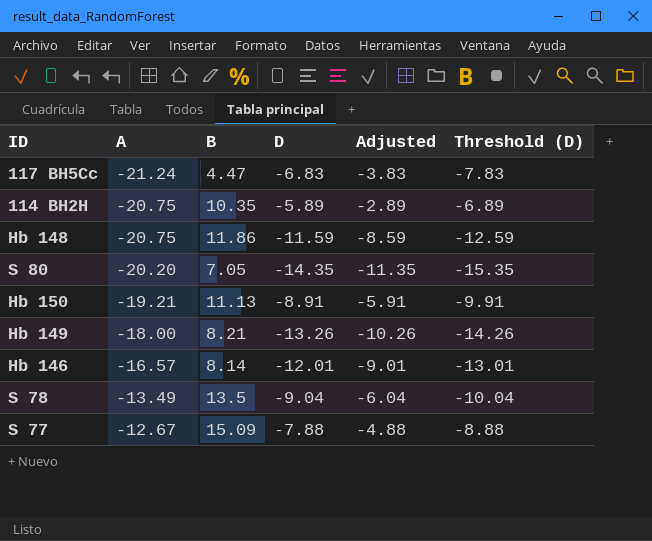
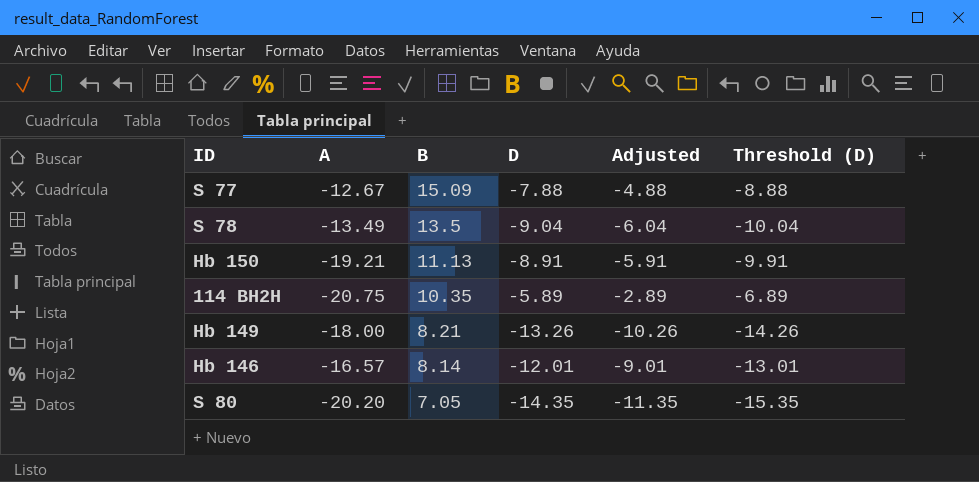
row order: A ascending -> B descending
row 117 BH5Cc: -21.24 | 4.47 | -6.83 | -3.83 | -7.83 -> none
row Hb 148: -20.75 | 11.86 | -11.59 | -8.59 | -12.59 -> none

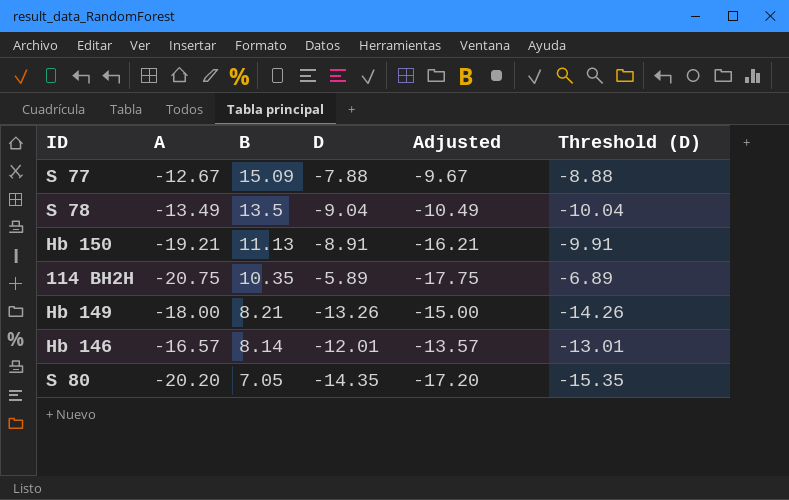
column Adjusted | formula: [D] + 3 -> [A] + 3

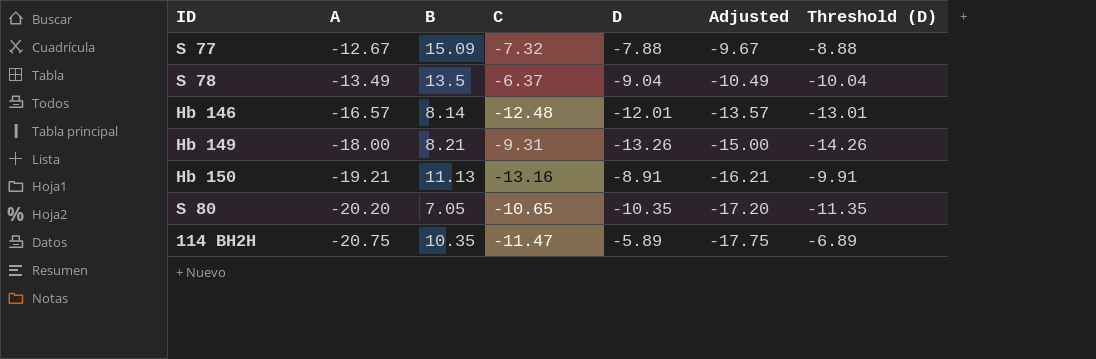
row order: B descending -> A descending
column C | position: none -> 4
S 80 | D: -14.35 -> -10.35
S 80 | Threshold (D): -15.35 -> -11.35

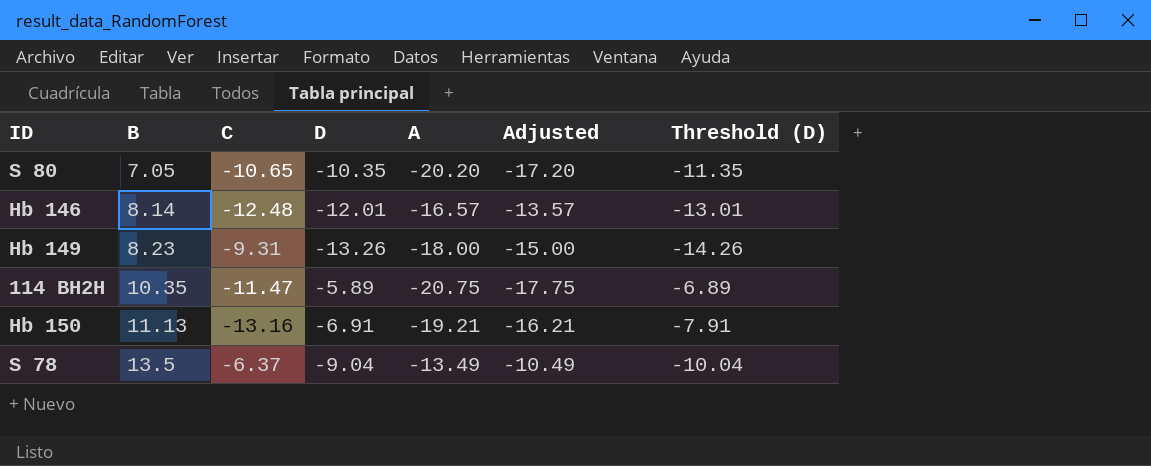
row order: A descending -> B ascending
column A | position: 2 -> 5
row S 77: -12.67 | 15.09 | -7.32 | -7.88 | -9.67 | -8.88 -> none
Hb 149 | B: 8.21 -> 8.23
Hb 150 | D: -8.91 -> -6.91
Hb 150 | Threshold (D): -9.91 -> -7.91

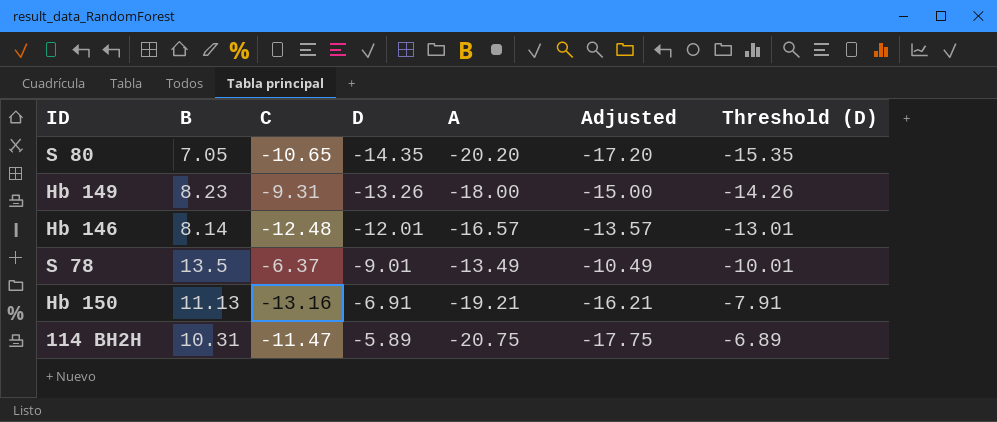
row order: B ascending -> D ascending
S 80 | D: -10.35 -> -14.35
S 80 | Threshold (D): -11.35 -> -15.35
S 78 | D: -9.04 -> -9.01
S 78 | Threshold (D): -10.04 -> -10.01
114 BH2H | B: 10.35 -> 10.31

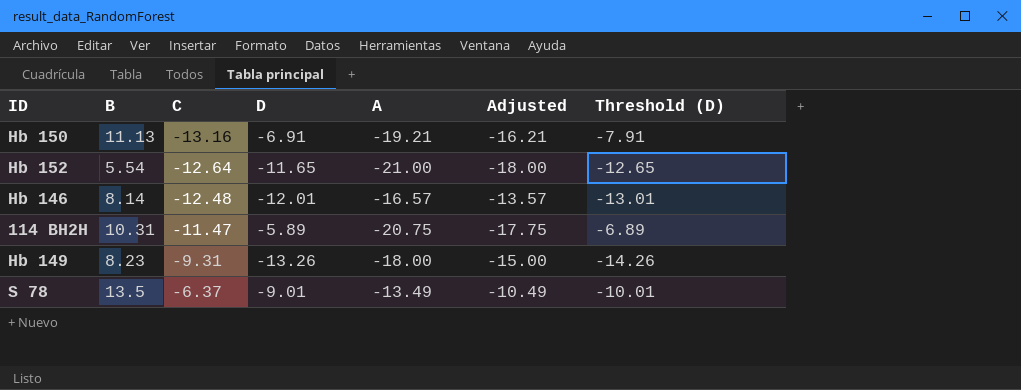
row order: D ascending -> C ascending
row S 80: 7.05 | -10.65 | -14.35 | -20.20 | -17.20 | -15.35 -> none
row Hb 152: none -> 5.54 | -12.64 | -11.65 | -21.00 | -18.00 | -12.65

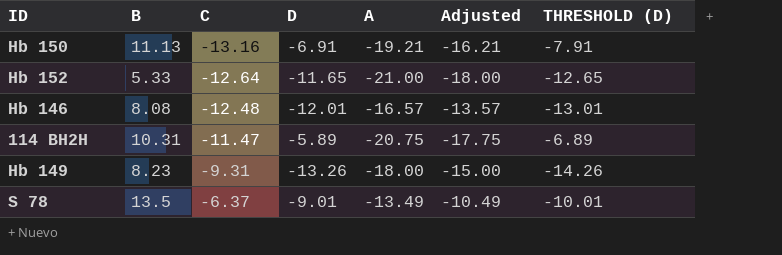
column name: Threshold (D) -> THRESHOLD (D)
Hb 152 | B: 5.54 -> 5.33
Hb 146 | B: 8.14 -> 8.08

